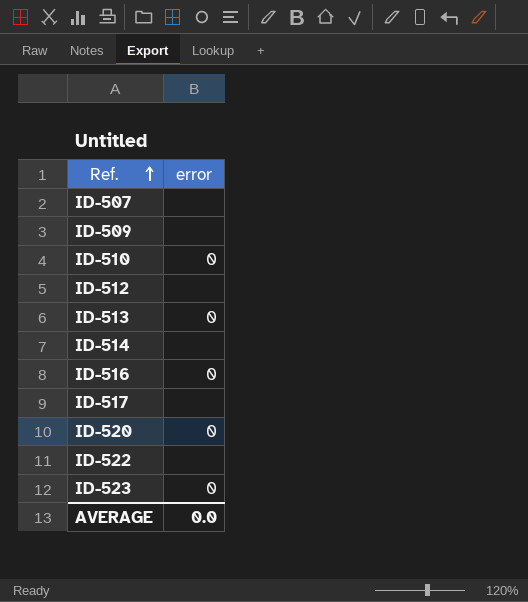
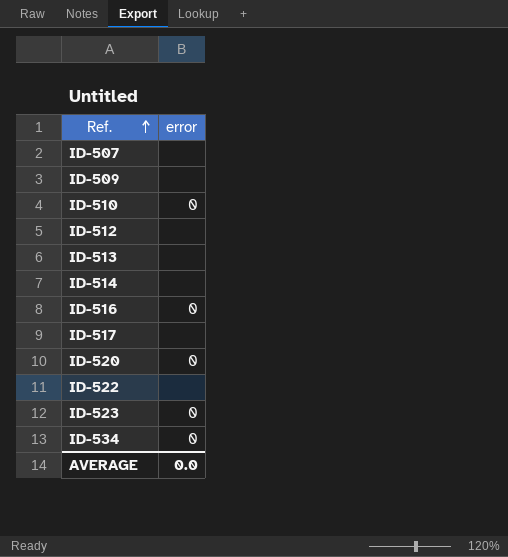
ID-513 | error: 0 -> none
row ID-534: none -> 0

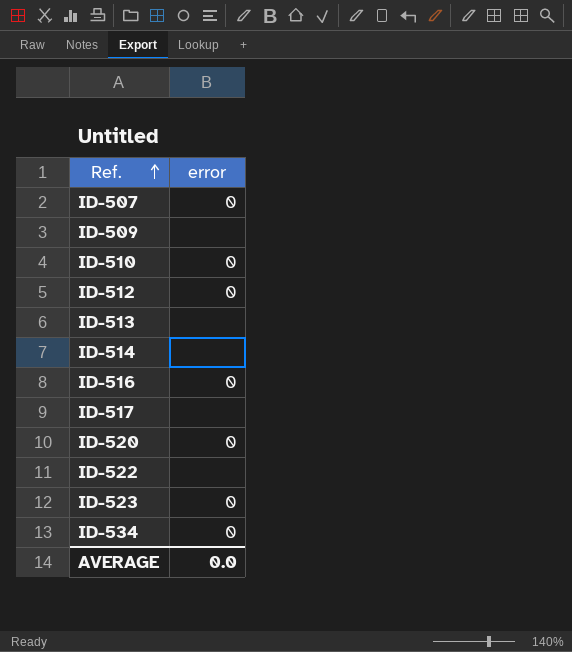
ID-507 | error: none -> 0
ID-512 | error: none -> 0

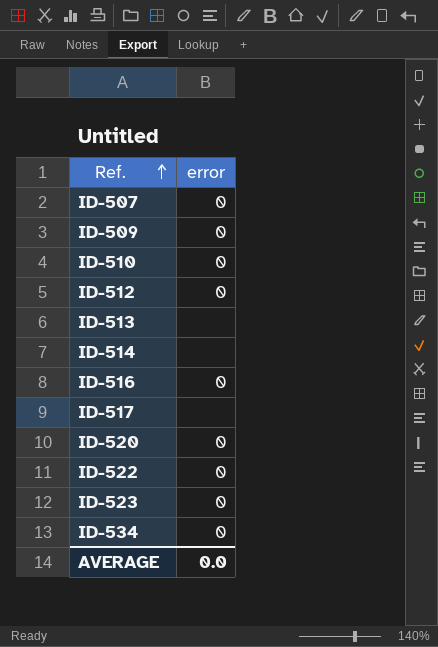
ID-509 | error: none -> 0
ID-522 | error: none -> 0

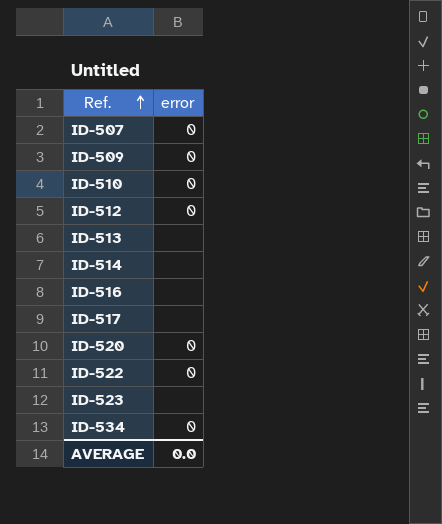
ID-516 | error: 0 -> none
ID-523 | error: 0 -> none

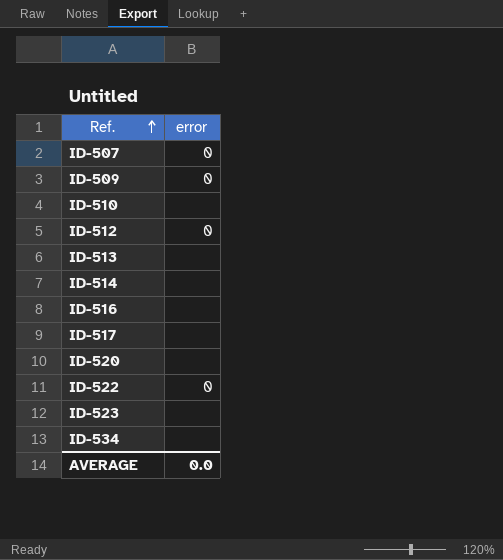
ID-510 | error: 0 -> none
ID-520 | error: 0 -> none
ID-534 | error: 0 -> none

